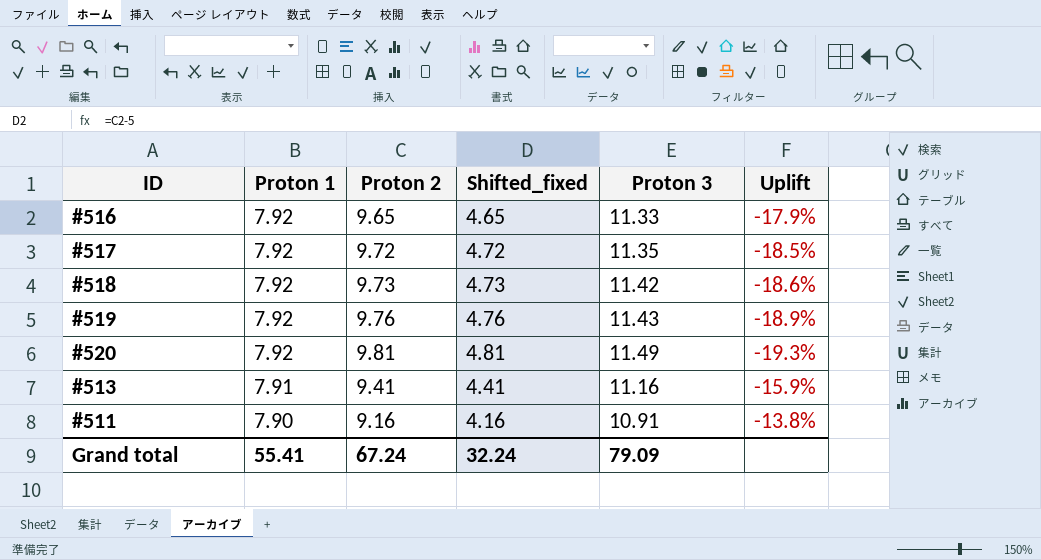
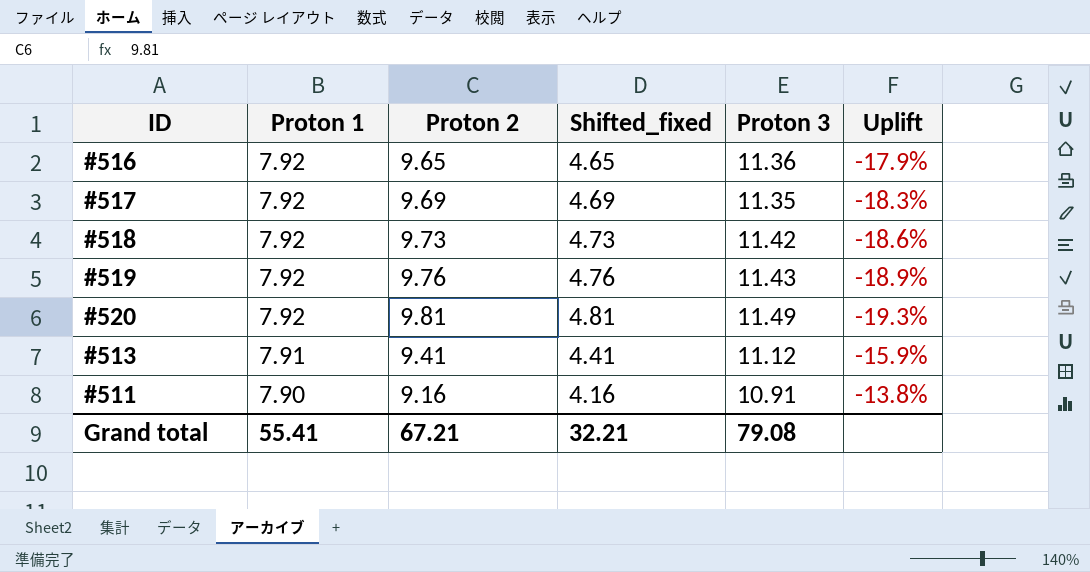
#516 | Proton 3: 11.33 -> 11.36
#517 | Proton 2: 9.72 -> 9.69
#517 | Shifted_fixed: 4.72 -> 4.69
#517 | Uplift: -18.5% -> -18.3%
#513 | Proton 3: 11.16 -> 11.12
Grand total | Proton 2: 67.24 -> 67.21
Grand total | Shifted_fixed: 32.24 -> 32.21
Grand total | Proton 3: 79.09 -> 79.08

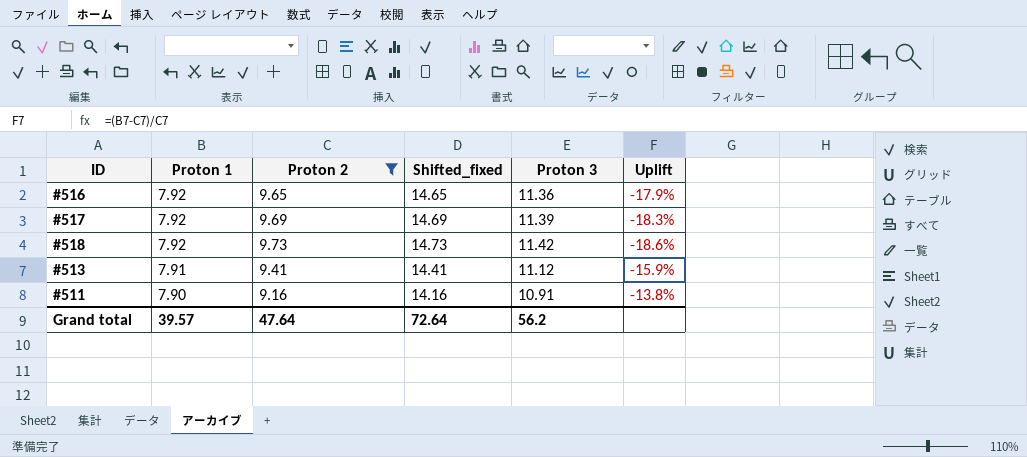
filter: none -> Proton 2 <= 9.73
column Shifted_fixed | formula: [Proton 2] - 5 -> [Proton 2] + 5
#517 | Proton 3: 11.35 -> 11.39
Grand total | Proton 1: 55.41 -> 39.57
Grand total | Proton 2: 67.21 -> 47.64
Grand total | Shifted_fixed: 32.21 -> 72.64
Grand total | Proton 3: 79.08 -> 56.2

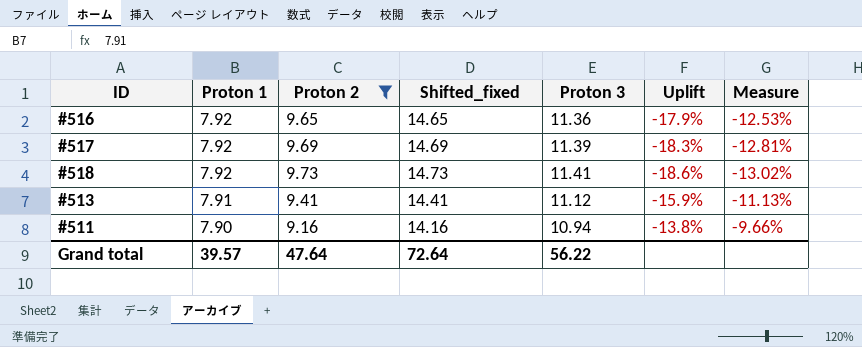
column Measure | formula: none -> [Uplift] * 0.7
#518 | Proton 3: 11.42 -> 11.41
#511 | Proton 3: 10.91 -> 10.94
Grand total | Proton 3: 56.2 -> 56.22

